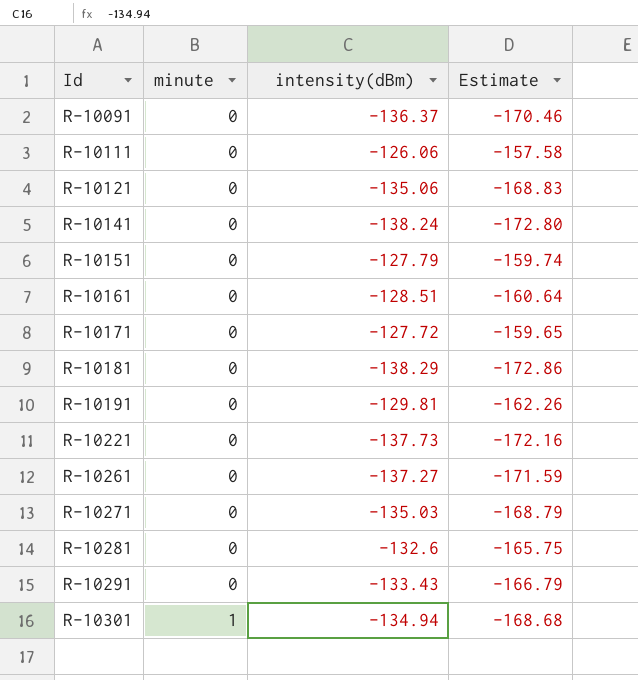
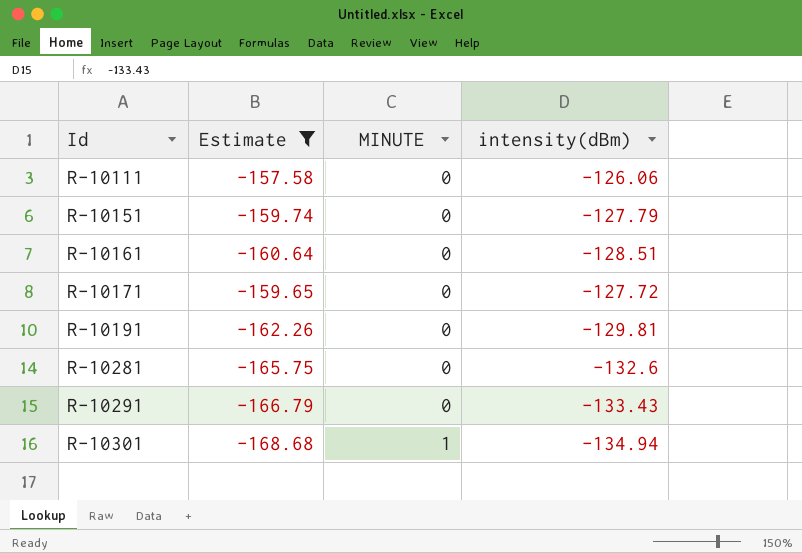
filter: none -> Estimate >= -168.68
column Estimate | position: 4 -> 2
column name: minute -> MINUTE

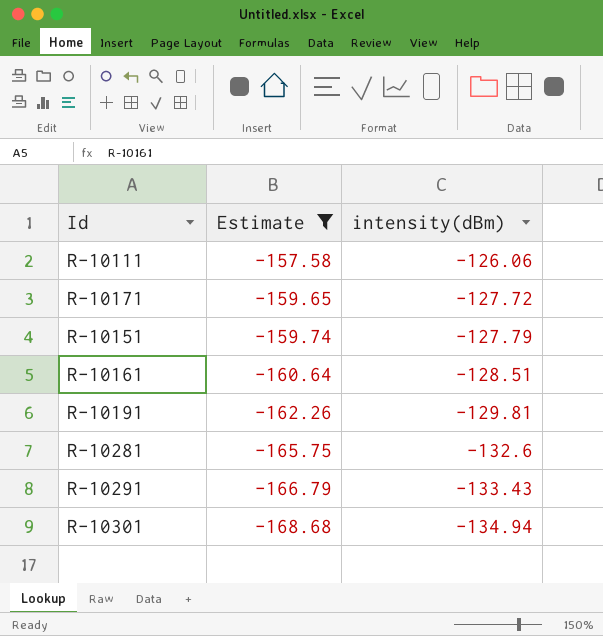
row order: Id ascending -> Estimate descending
column MINUTE | position: 3 -> none

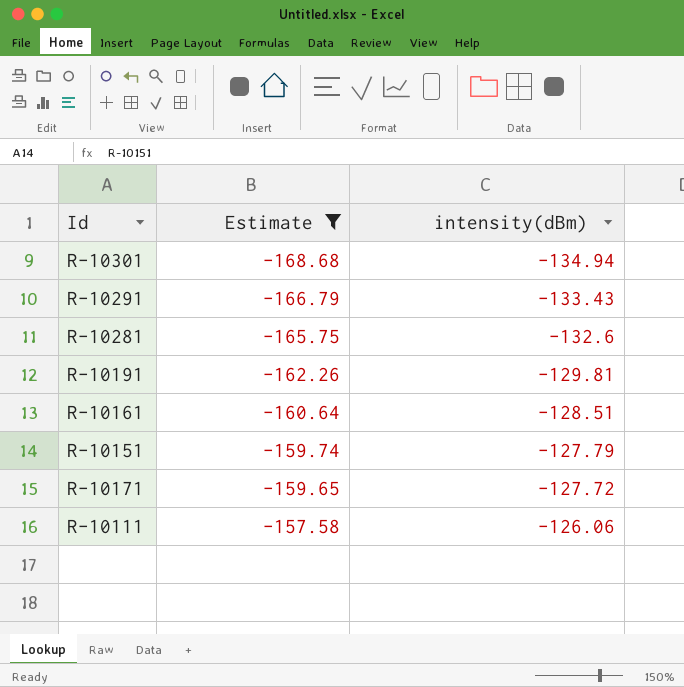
row order: Estimate descending -> Estimate ascending

